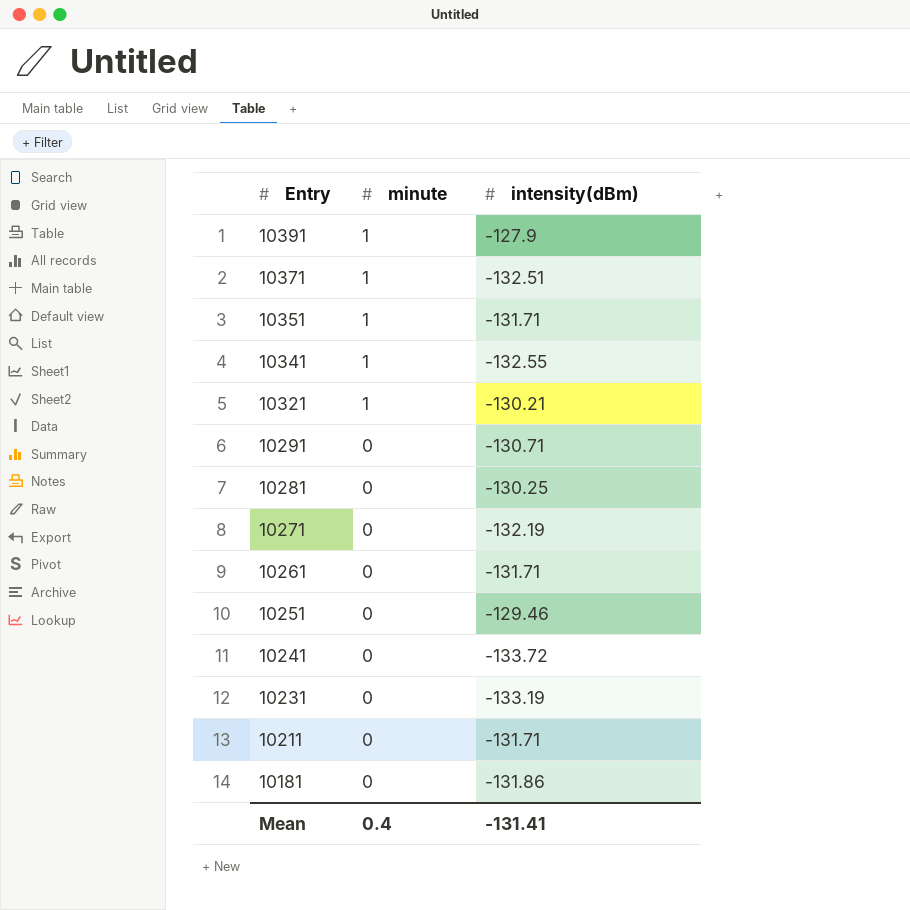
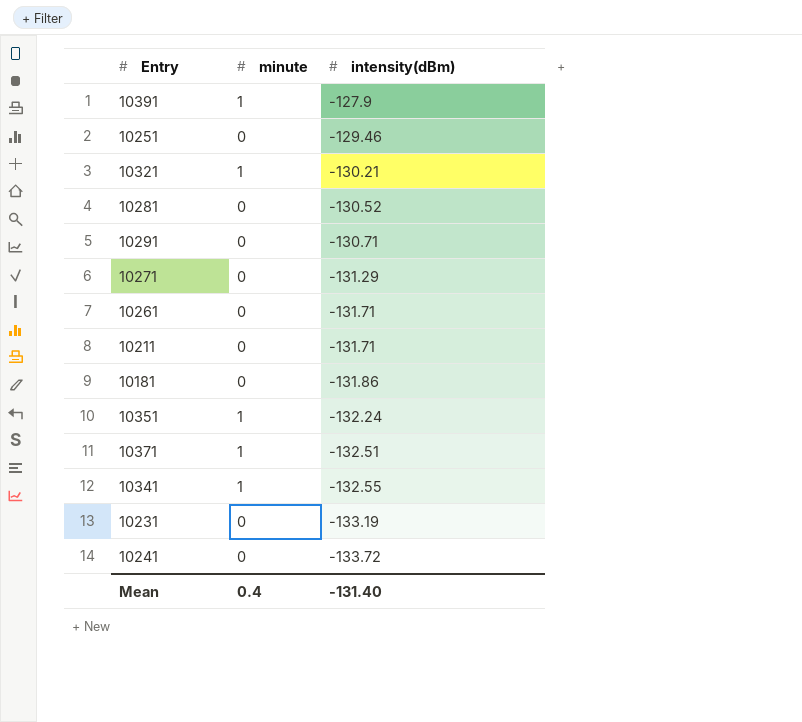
row order: Entry descending -> intensity(dBm) descending
10281 | intensity(dBm): -130.25 -> -130.52
10271 | intensity(dBm): -132.19 -> -131.29
10351 | intensity(dBm): -131.71 -> -132.24
Mean | intensity(dBm): -131.41 -> -131.40

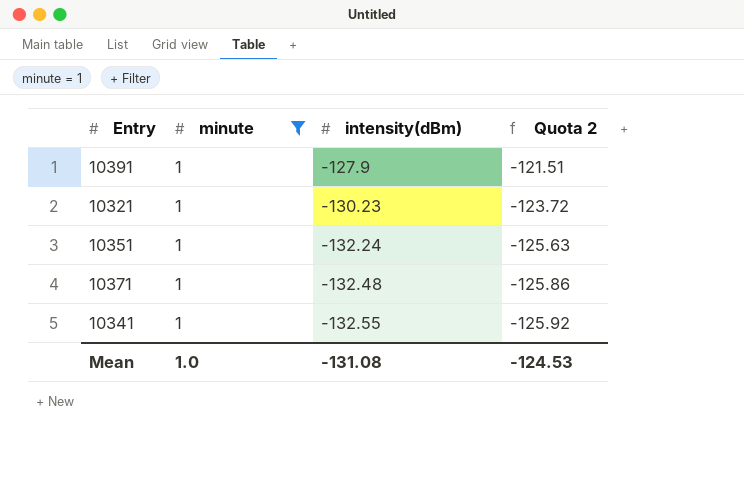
filter: none -> minute = 1
column Quota 2 | formula: none -> [intensity(dBm)] * 0.95
10321 | intensity(dBm): -130.21 -> -130.23
10371 | intensity(dBm): -132.51 -> -132.48
Mean | minute: 0.4 -> 1.0
Mean | intensity(dBm): -131.40 -> -131.08

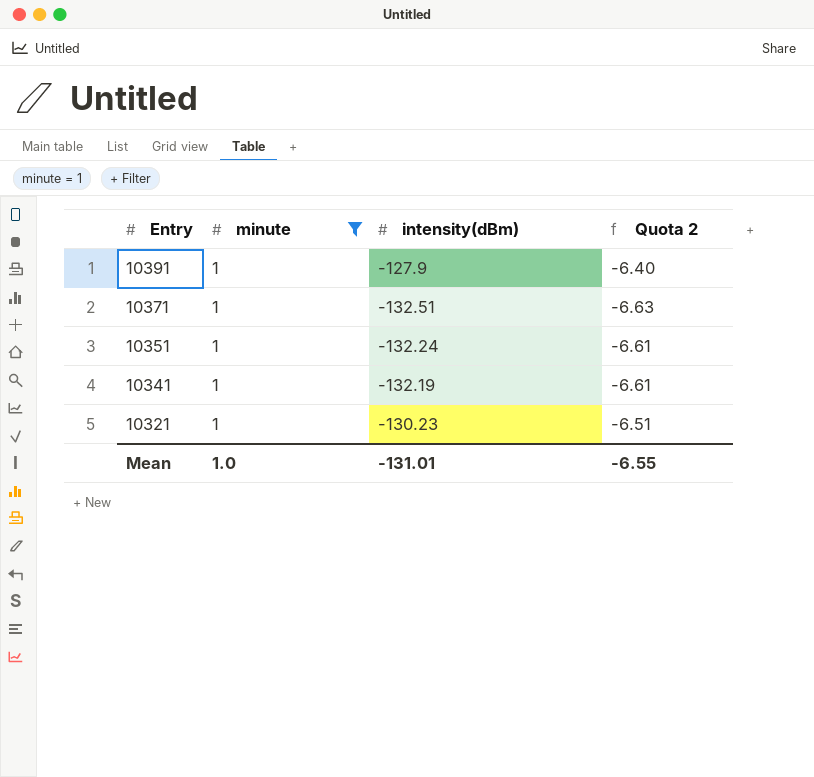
row order: intensity(dBm) descending -> Entry descending
column Quota 2 | formula: [intensity(dBm)] * 0.95 -> [intensity(dBm)] * 0.05
10371 | intensity(dBm): -132.48 -> -132.51
10341 | intensity(dBm): -132.55 -> -132.19
Mean | intensity(dBm): -131.08 -> -131.01
Mean | Quota 2: -124.53 -> -6.55

